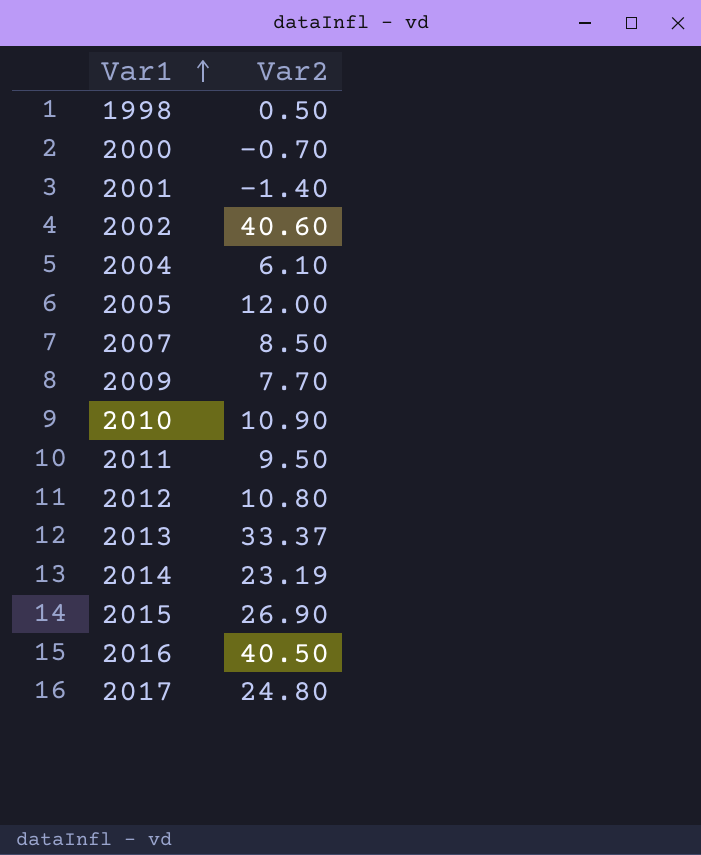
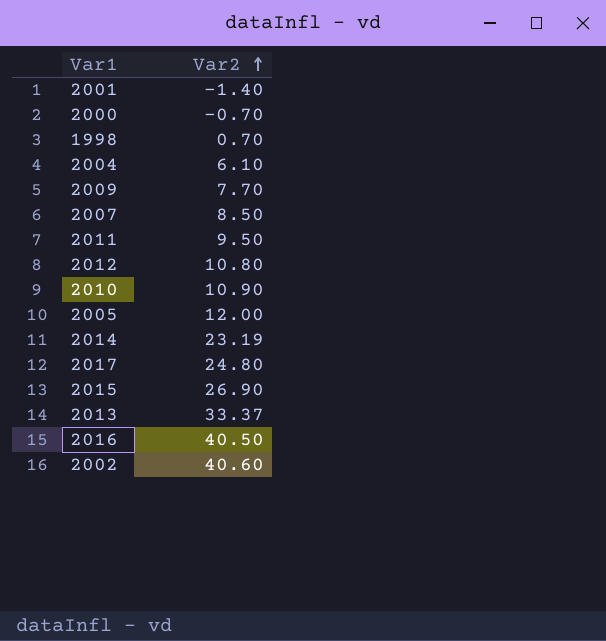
row order: Var1 ascending -> Var2 ascending
1998 | Var2: 0.50 -> 0.70

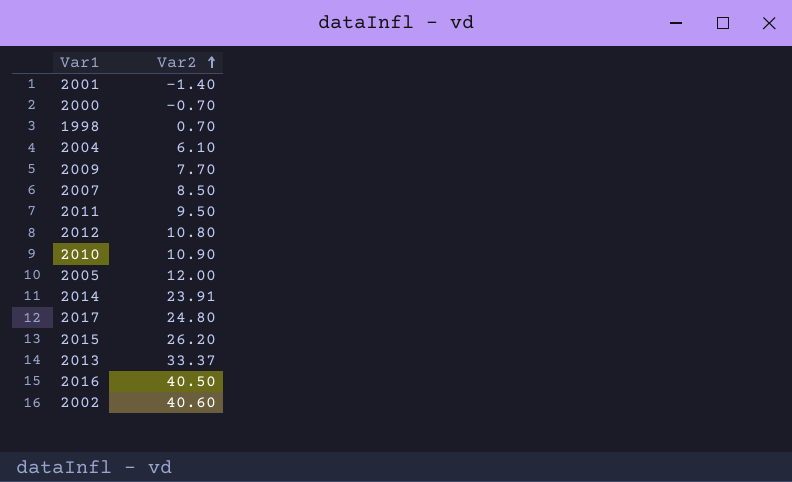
2014 | Var2: 23.19 -> 23.91
2015 | Var2: 26.90 -> 26.20

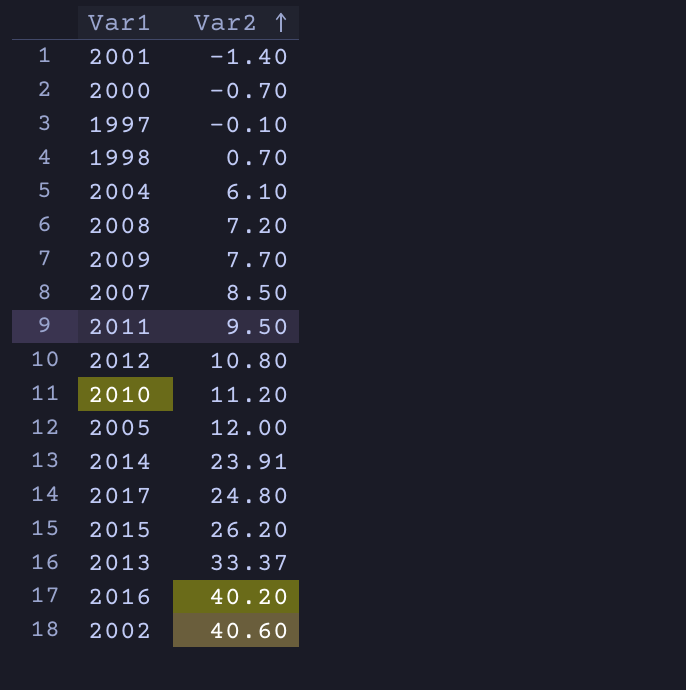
row 1997: none -> -0.10
row 2008: none -> 7.20
2010 | Var2: 10.90 -> 11.20
2016 | Var2: 40.50 -> 40.20

